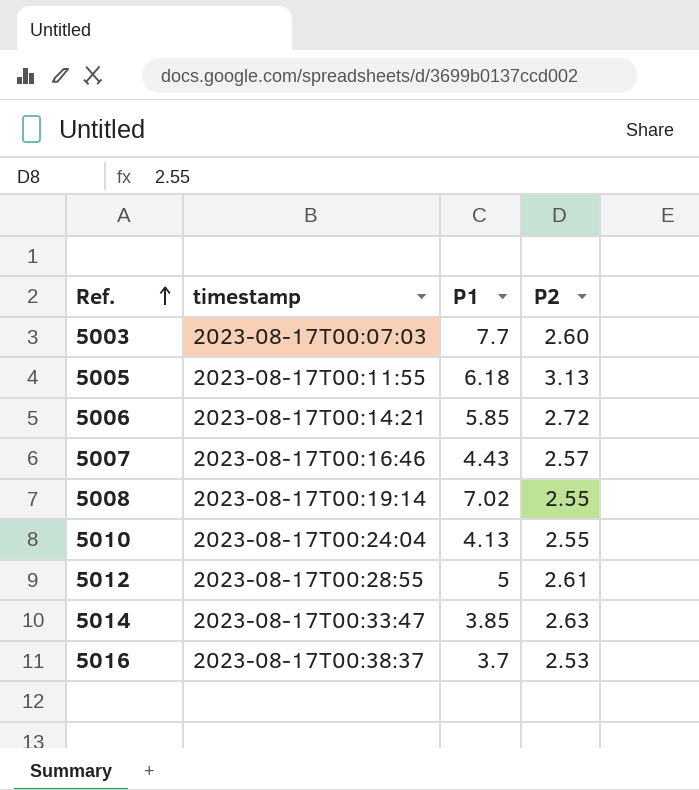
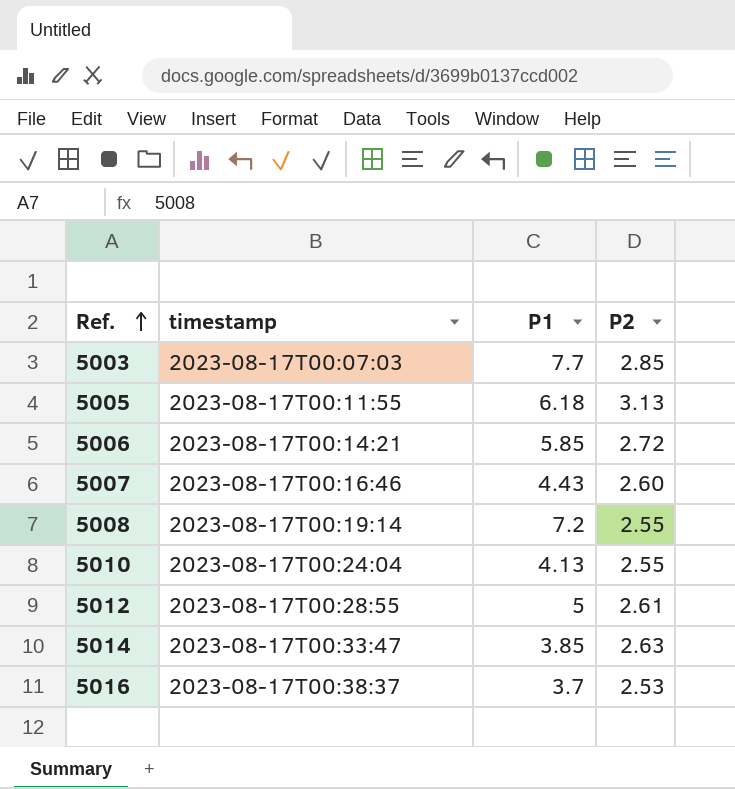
5003 | P2: 2.60 -> 2.85
5007 | P2: 2.57 -> 2.60
5008 | P1: 7.02 -> 7.2

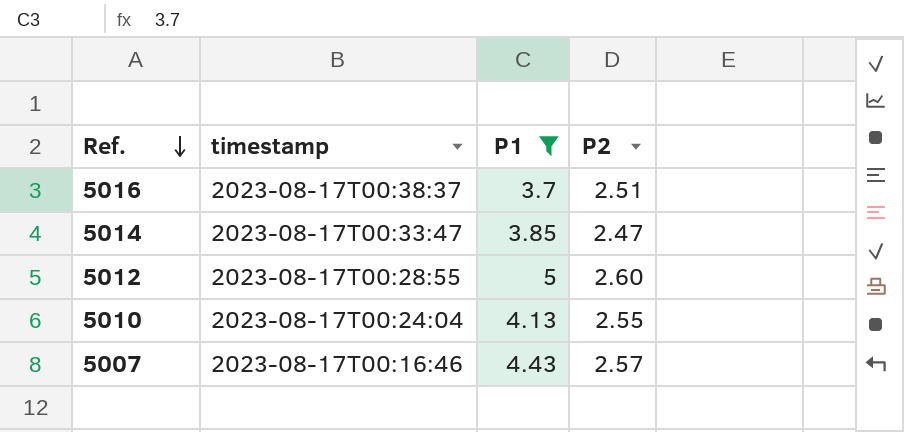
filter: none -> P1 <= 5
row order: Ref. ascending -> Ref. descending
5016 | P2: 2.53 -> 2.51
5014 | P2: 2.63 -> 2.47
5012 | P2: 2.61 -> 2.60
5007 | P2: 2.60 -> 2.57

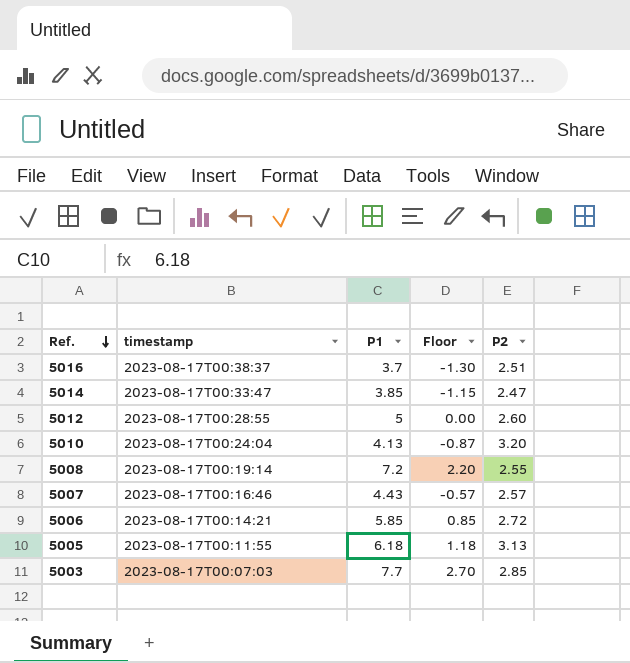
filter: P1 <= 5 -> none
column Floor | formula: none -> [P1] - 5
5010 | P2: 2.55 -> 3.20

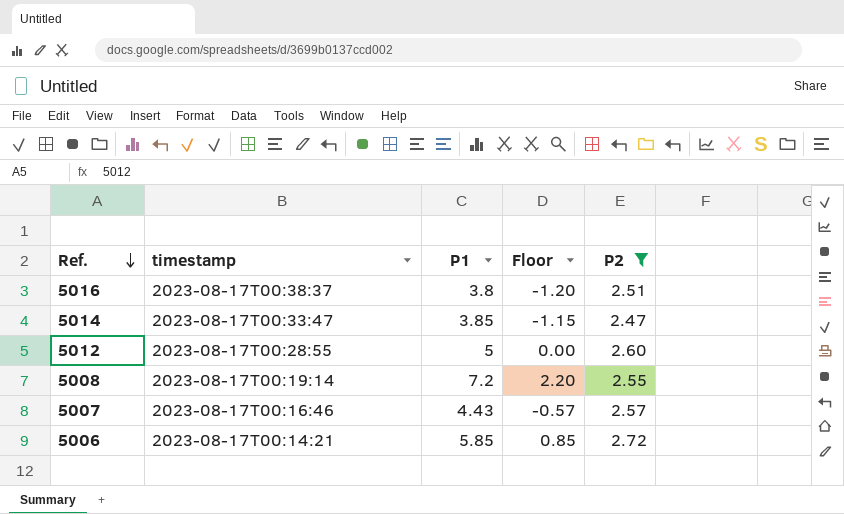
filter: none -> P2 <= 2.72
5016 | P1: 3.7 -> 3.8
5016 | Floor: -1.30 -> -1.20

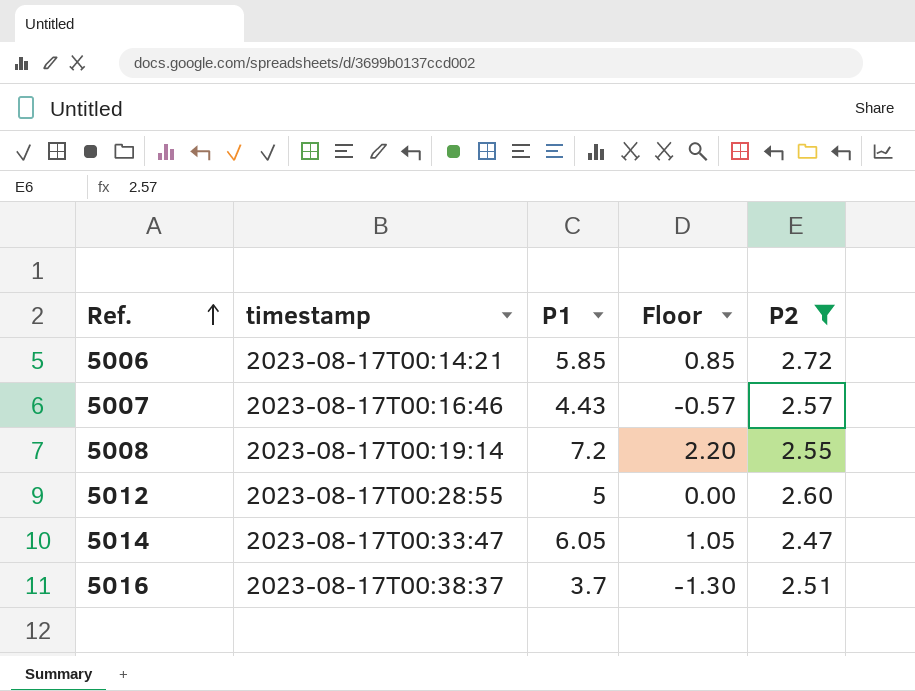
row order: Ref. descending -> Ref. ascending
5014 | P1: 3.85 -> 6.05
5014 | Floor: -1.15 -> 1.05
5016 | P1: 3.8 -> 3.7
5016 | Floor: -1.20 -> -1.30

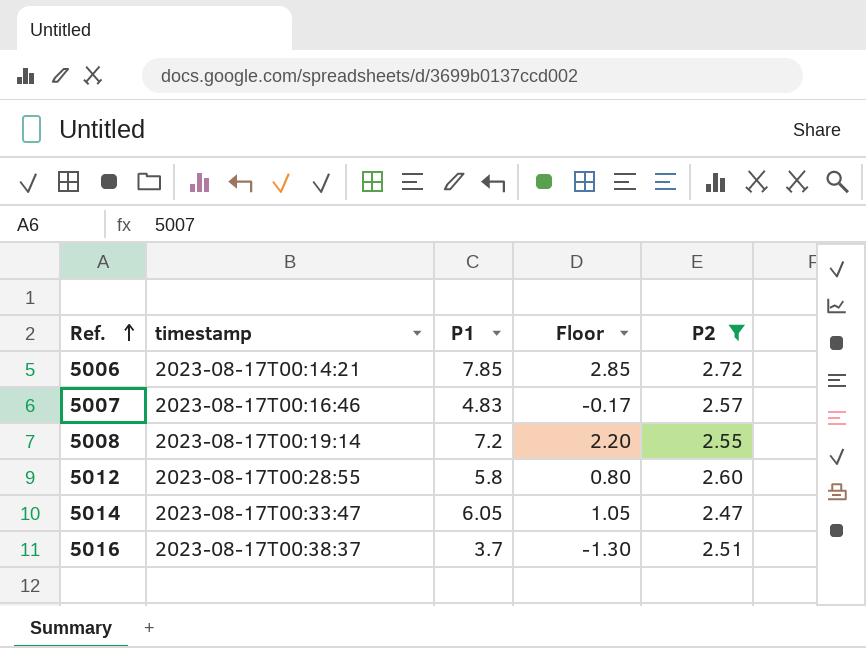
5006 | P1: 5.85 -> 7.85
5006 | Floor: 0.85 -> 2.85
5007 | P1: 4.43 -> 4.83
5007 | Floor: -0.57 -> -0.17
5012 | P1: 5 -> 5.8
5012 | Floor: 0.00 -> 0.80

